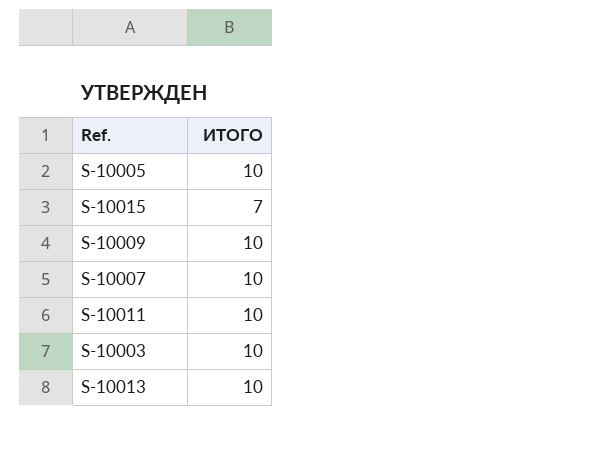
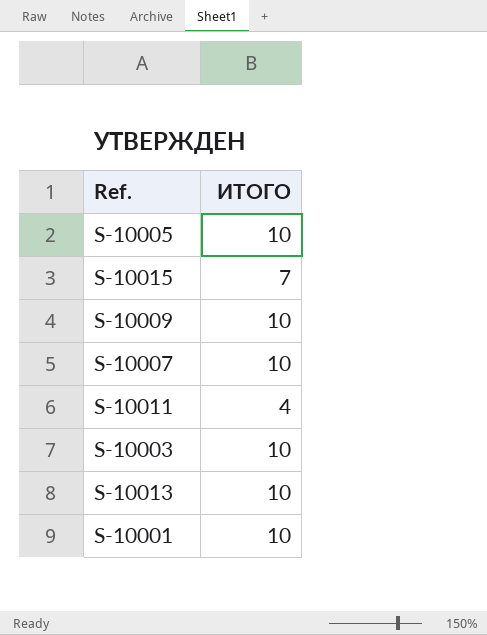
S-10011 | ИТОГО: 10 -> 4
row S-10001: none -> 10

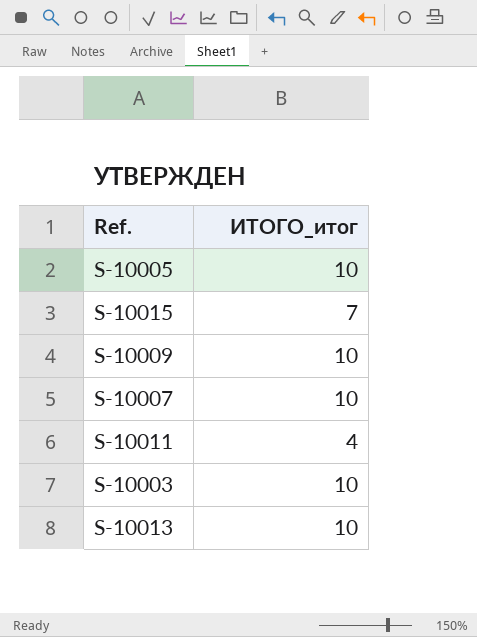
column name: ИТОГО -> ИТОГО_итог
row S-10001: 10 -> none

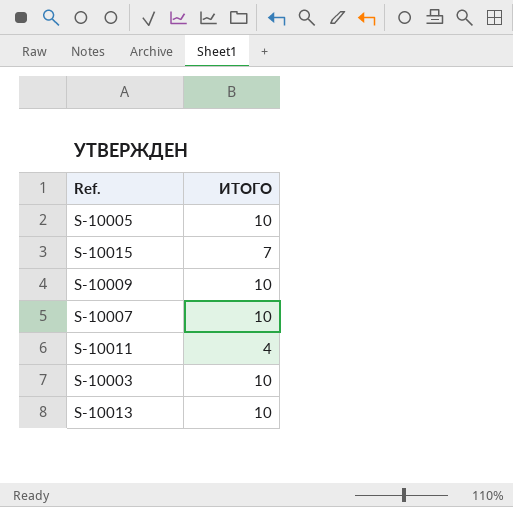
column name: ИТОГО_итог -> ИТОГО

